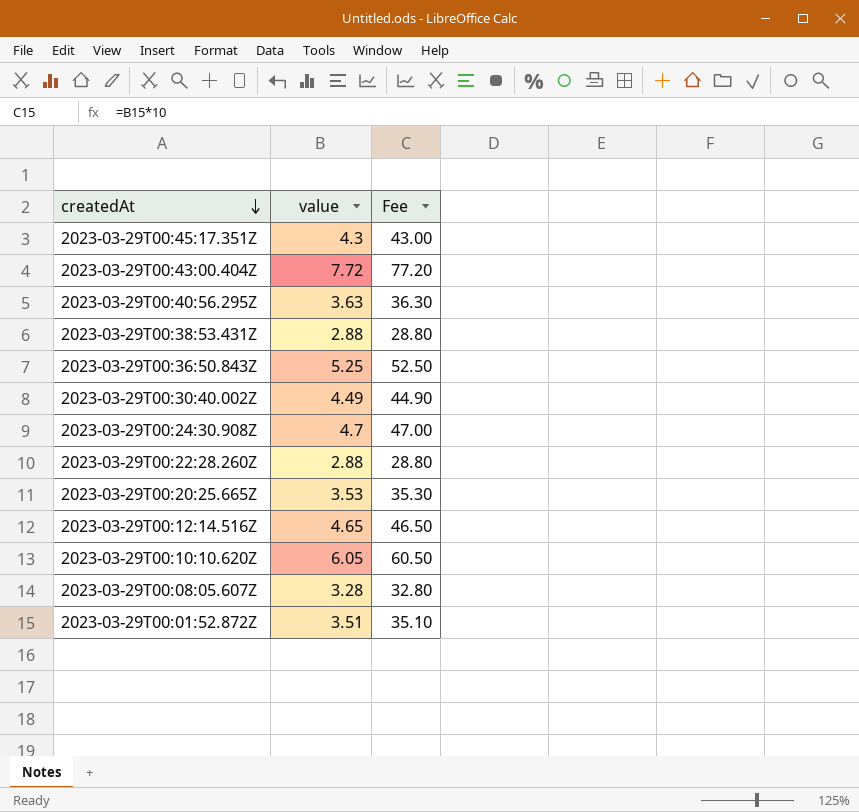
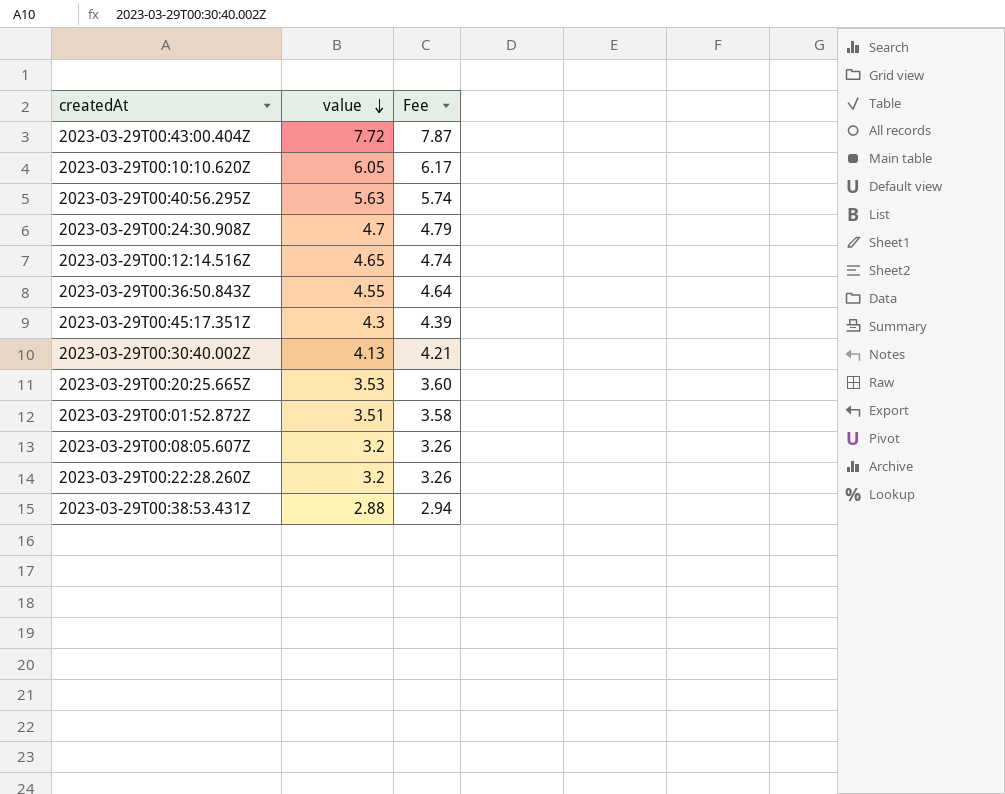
row order: createdAt descending -> value descending
column Fee | formula: [value] * 10 -> [value] * 1.02
2023-03-29T00:40:56.295Z | value: 3.63 -> 5.63
2023-03-29T00:36:50.843Z | value: 5.25 -> 4.55
2023-03-29T00:30:40.002Z | value: 4.49 -> 4.13
2023-03-29T00:08:05.607Z | value: 3.28 -> 3.2
2023-03-29T00:22:28.260Z | value: 2.88 -> 3.2

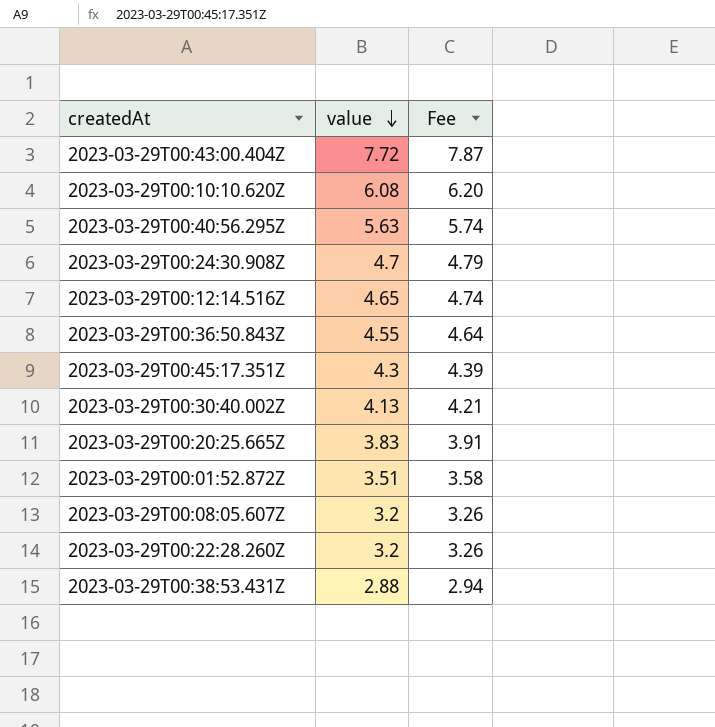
2023-03-29T00:10:10.620Z | value: 6.05 -> 6.08
2023-03-29T00:10:10.620Z | Fee: 6.17 -> 6.20
2023-03-29T00:20:25.665Z | value: 3.53 -> 3.83
2023-03-29T00:20:25.665Z | Fee: 3.60 -> 3.91

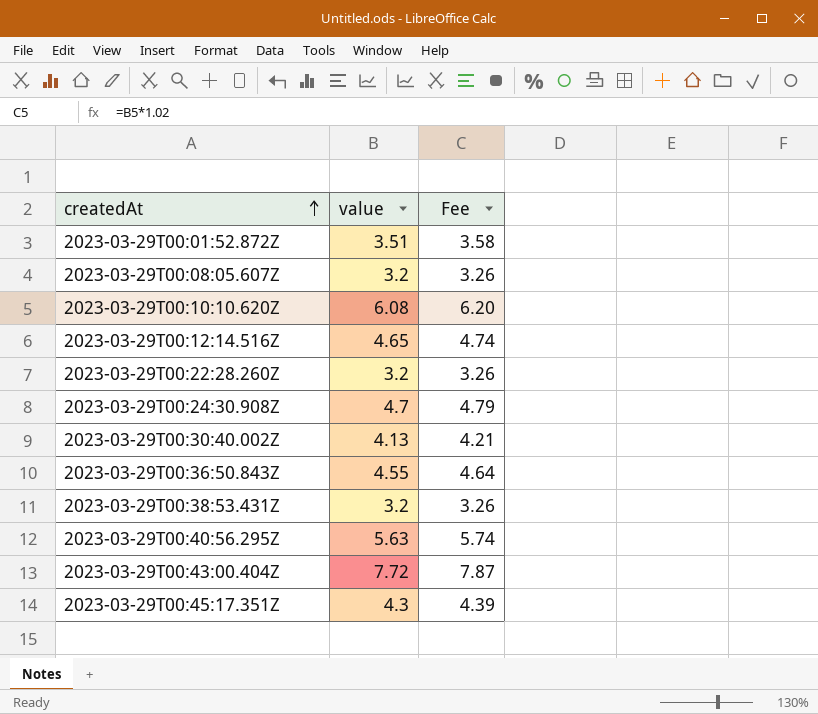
row order: value descending -> createdAt ascending
row 2023-03-29T00:20:25.665Z: 3.83 | 3.91 -> none
2023-03-29T00:38:53.431Z | value: 2.88 -> 3.2
2023-03-29T00:38:53.431Z | Fee: 2.94 -> 3.26

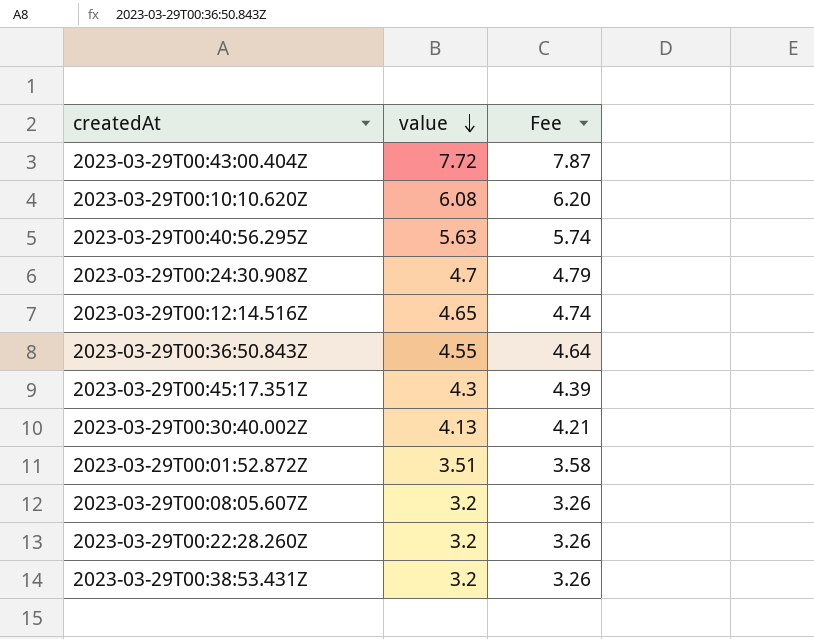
row order: createdAt ascending -> value descending

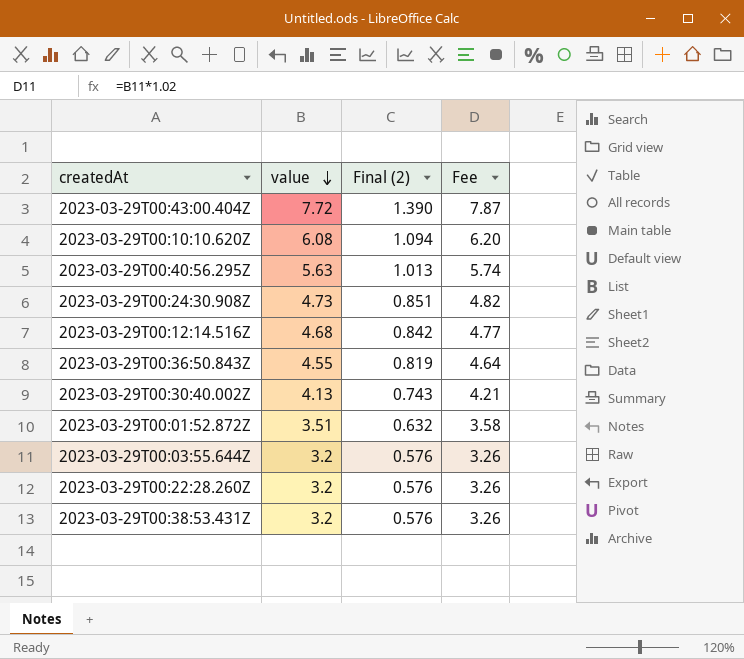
column Final (2) | formula: none -> [value] * 0.18
row 2023-03-29T00:45:17.351Z: 4.3 | 4.39 -> none
row 2023-03-29T00:08:05.607Z: 3.2 | 3.26 -> none
2023-03-29T00:24:30.908Z | value: 4.7 -> 4.73
2023-03-29T00:24:30.908Z | Fee: 4.79 -> 4.82
2023-03-29T00:12:14.516Z | value: 4.65 -> 4.68
2023-03-29T00:12:14.516Z | Fee: 4.74 -> 4.77
row 2023-03-29T00:03:55.644Z: none -> 3.2 | 0.576 | 3.26

